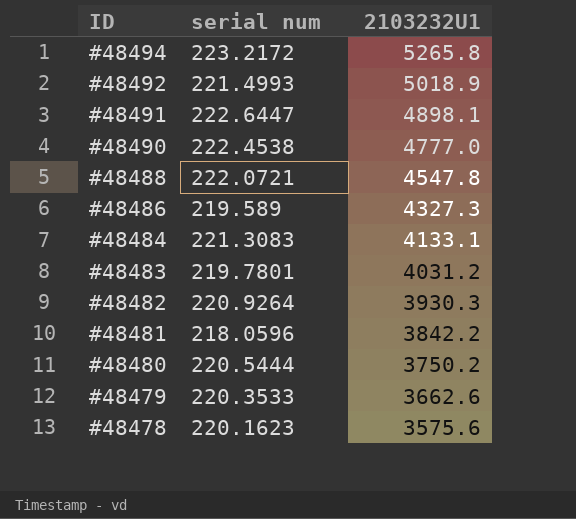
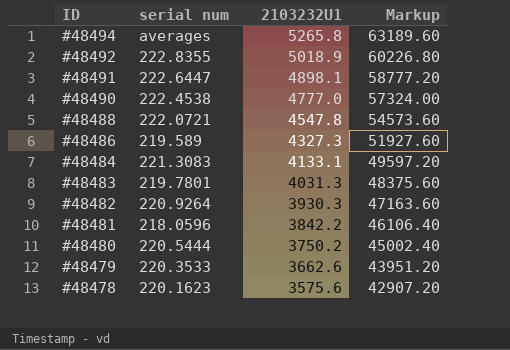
column Markup | formula: none -> [2103232U1] * 12
#48494 | serial num: 223.2172 -> averages
#48492 | serial num: 221.4993 -> 222.8355
#48483 | 2103232U1: 4031.2 -> 4031.3

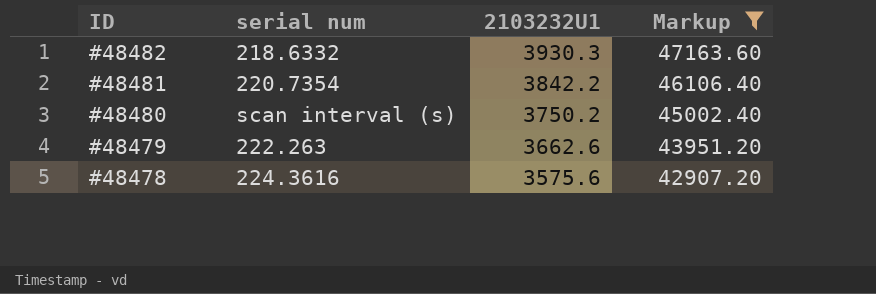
filter: none -> Markup <= 47163.60
#48482 | serial num: 220.9264 -> 218.6332
#48481 | serial num: 218.0596 -> 220.7354
#48480 | serial num: 220.5444 -> scan interval (s)
#48479 | serial num: 220.3533 -> 222.263
#48478 | serial num: 220.1623 -> 224.3616

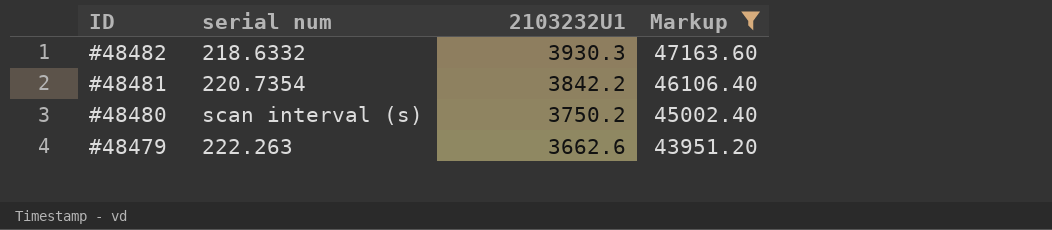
row #48478: 224.3616 | 3575.6 | 42907.20 -> none

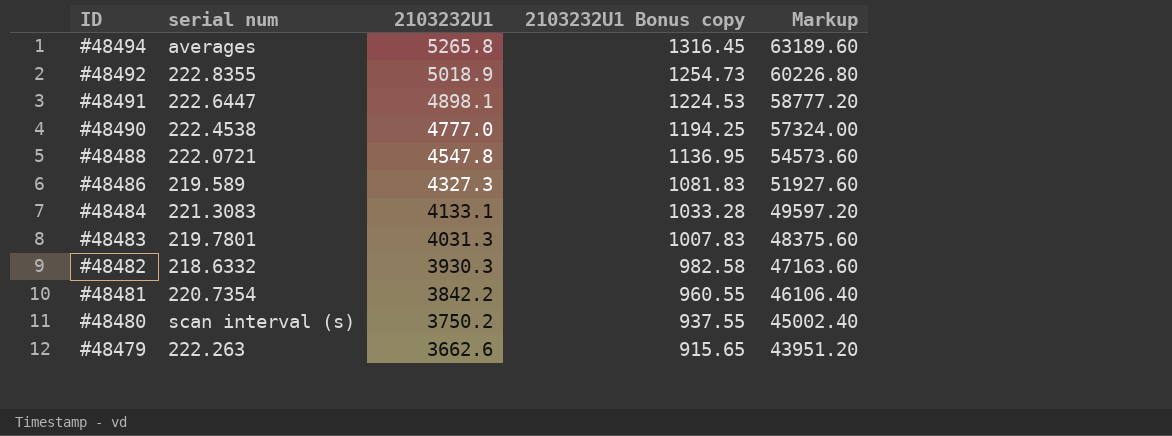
filter: Markup <= 47163.60 -> none
column 2103232U1 Bonus copy | formula: none -> [2103232U1] * 0.25

